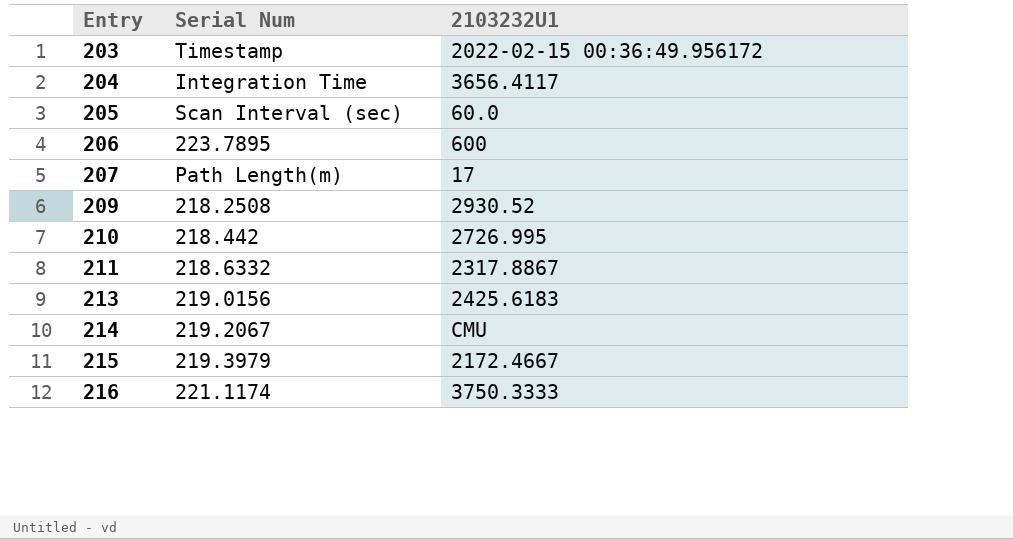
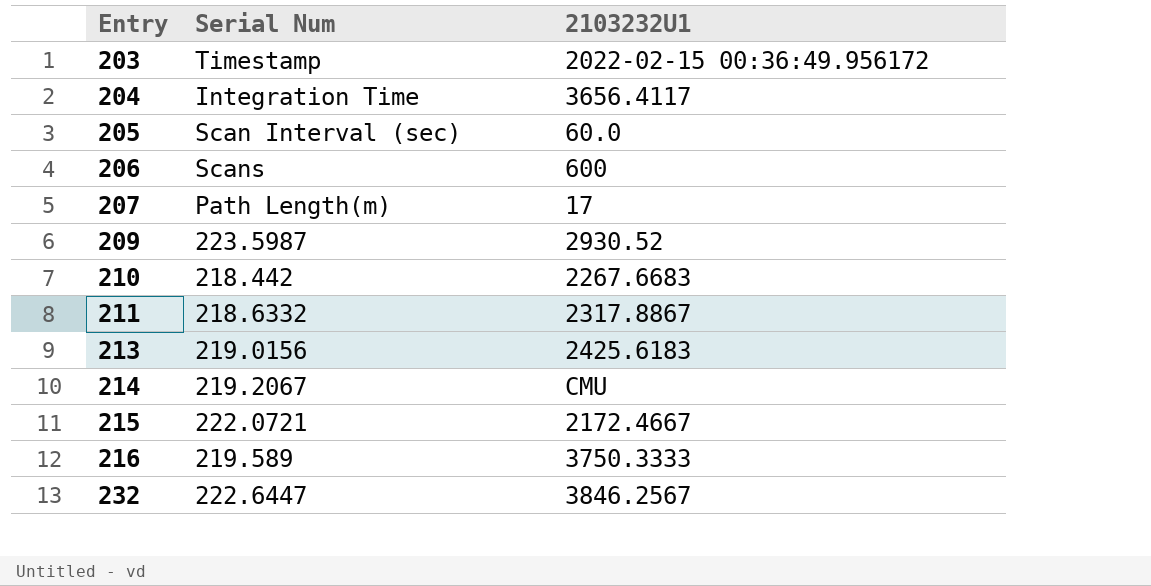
206 | Serial Num: 223.7895 -> Scans
209 | Serial Num: 218.2508 -> 223.5987
210 | 2103232U1: 2726.995 -> 2267.6683
215 | Serial Num: 219.3979 -> 222.0721
216 | Serial Num: 221.1174 -> 219.589
row 232: none -> 222.6447 | 3846.2567

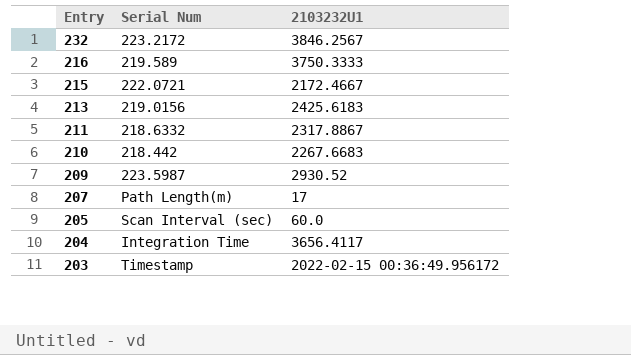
row order: Entry ascending -> Entry descending
row 206: Scans | 600 -> none
row 214: 219.2067 | CMU -> none
232 | Serial Num: 222.6447 -> 223.2172

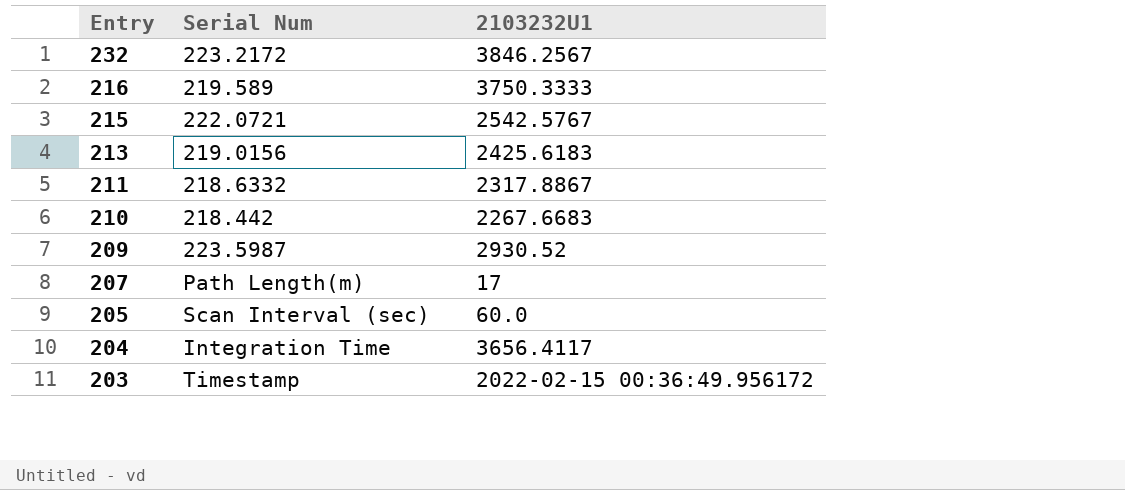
215 | 2103232U1: 2172.4667 -> 2542.5767

